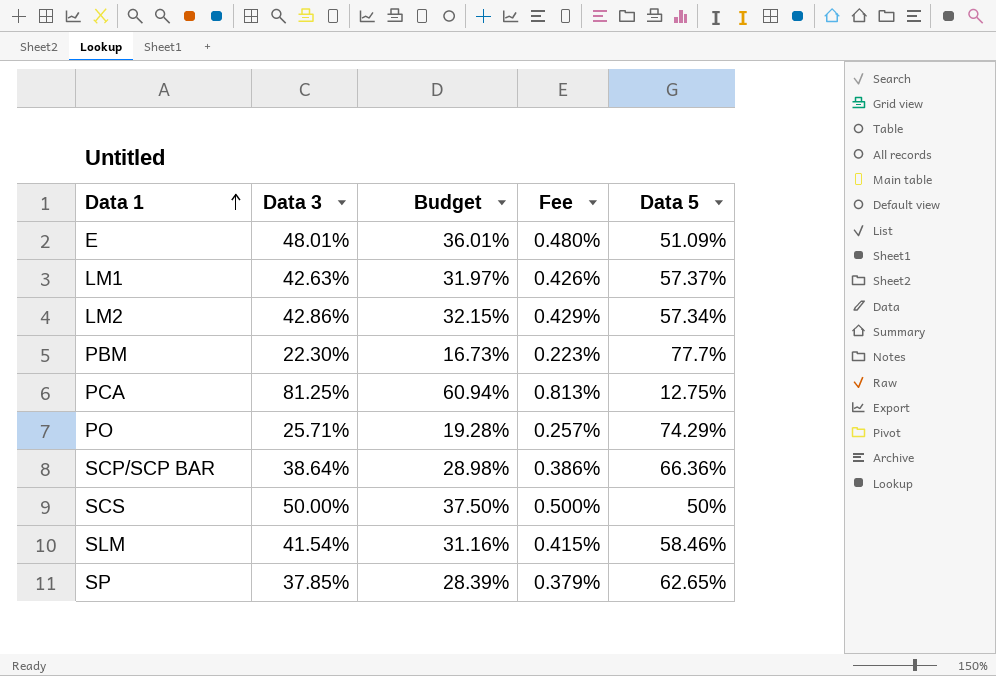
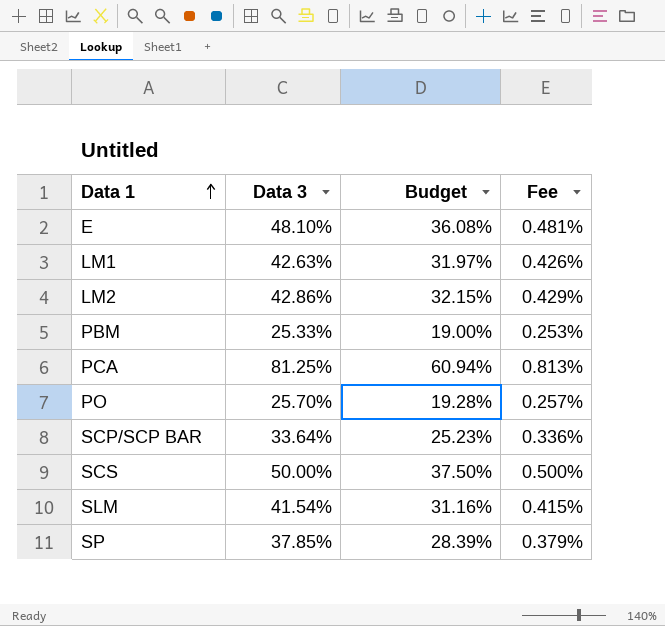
column Data 5 | position: 5 -> none
E | Data 3: 48.01% -> 48.10%
E | Budget: 36.01% -> 36.08%
E | Fee: 0.480% -> 0.481%
PBM | Data 3: 22.30% -> 25.33%
PBM | Budget: 16.73% -> 19.00%
PBM | Fee: 0.223% -> 0.253%
PO | Data 3: 25.71% -> 25.70%
SCP/SCP BAR | Data 3: 38.64% -> 33.64%
SCP/SCP BAR | Budget: 28.98% -> 25.23%
SCP/SCP BAR | Fee: 0.386% -> 0.336%

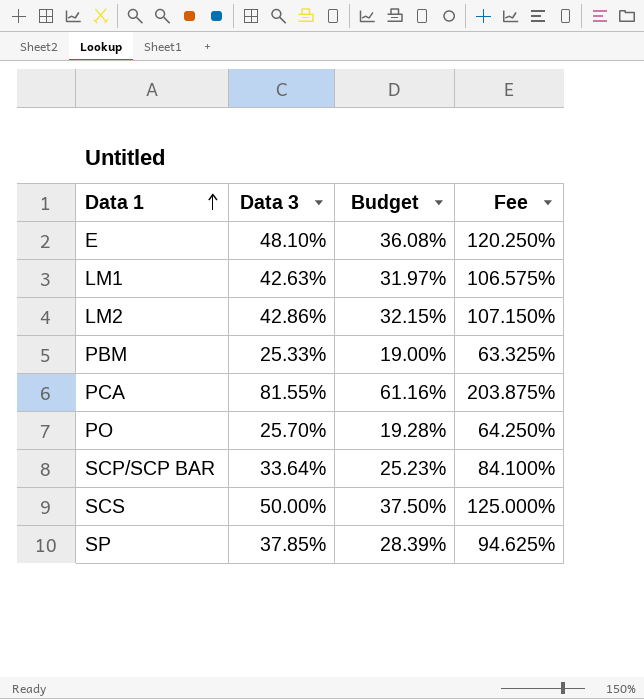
column Fee | formula: [Data 3] * 0.01 -> [Data 3] * 2.5
row SLM: 41.54% | 31.16% | 0.415% -> none
PCA | Data 3: 81.25% -> 81.55%
PCA | Budget: 60.94% -> 61.16%

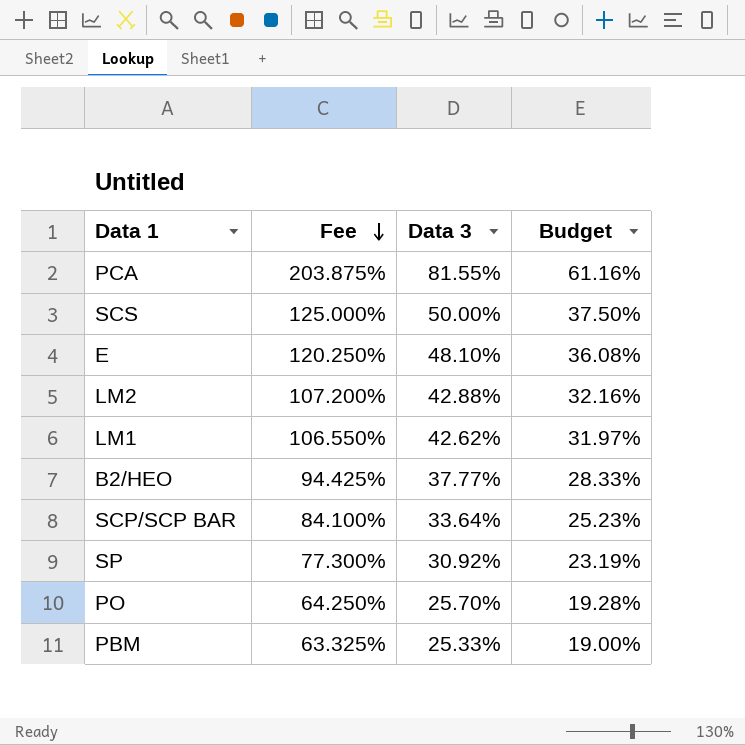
row order: Data 1 ascending -> Fee descending
column Fee | position: 4 -> 2
LM2 | Fee: 107.150% -> 107.200%
LM2 | Data 3: 42.86% -> 42.88%
LM2 | Budget: 32.15% -> 32.16%
LM1 | Fee: 106.575% -> 106.550%
LM1 | Data 3: 42.63% -> 42.62%
row B2/HEO: none -> 94.425% | 37.77% | 28.33%
SP | Fee: 94.625% -> 77.300%
SP | Data 3: 37.85% -> 30.92%
SP | Budget: 28.39% -> 23.19%

